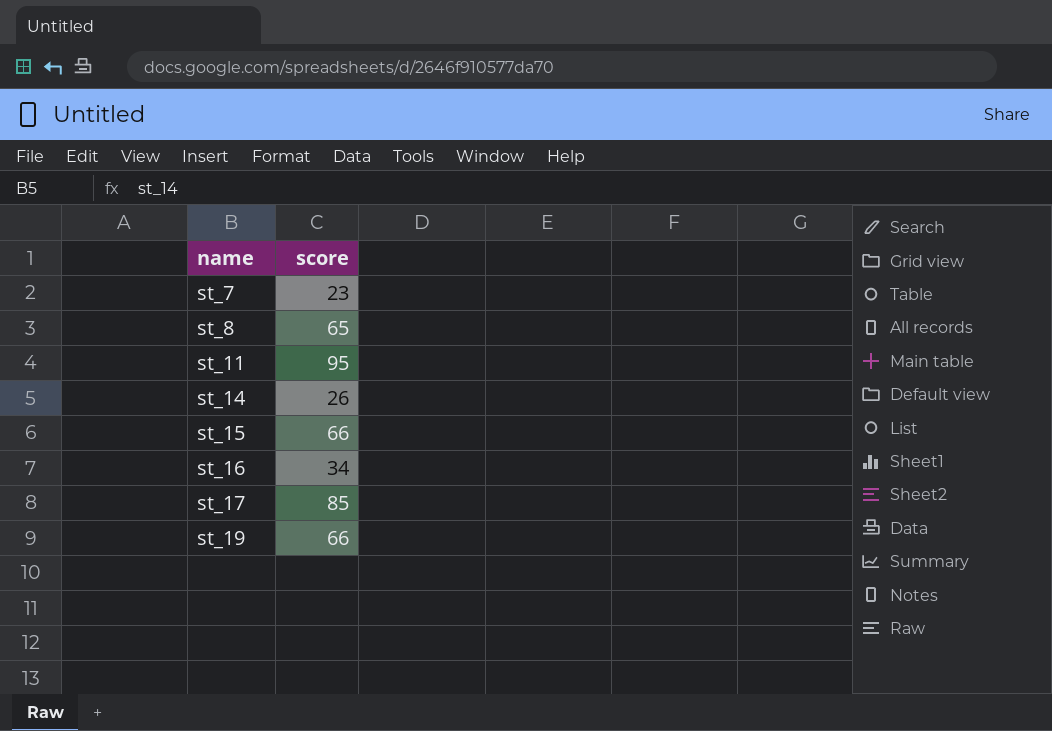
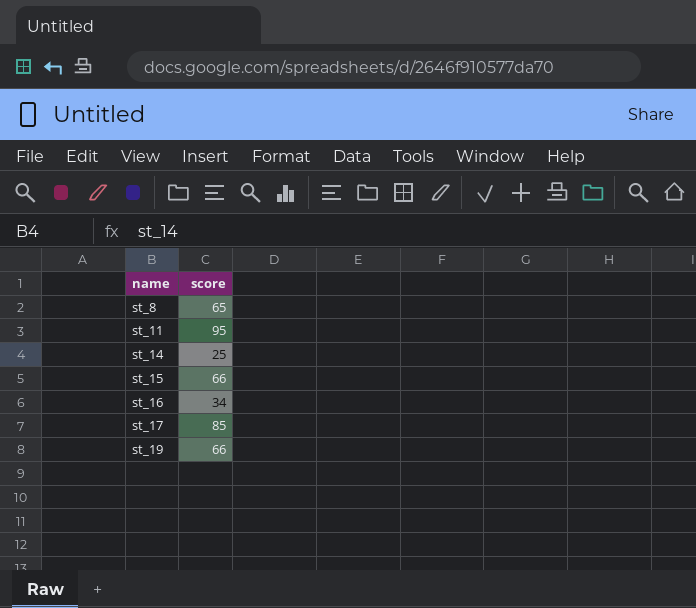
row st_7: 23 -> none
st_14 | score: 26 -> 25

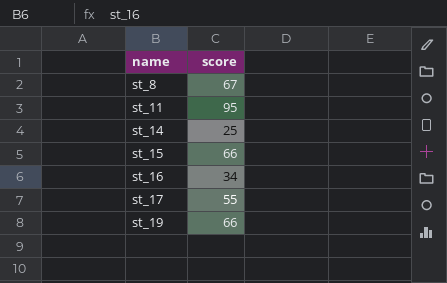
st_8 | score: 65 -> 67
st_17 | score: 85 -> 55

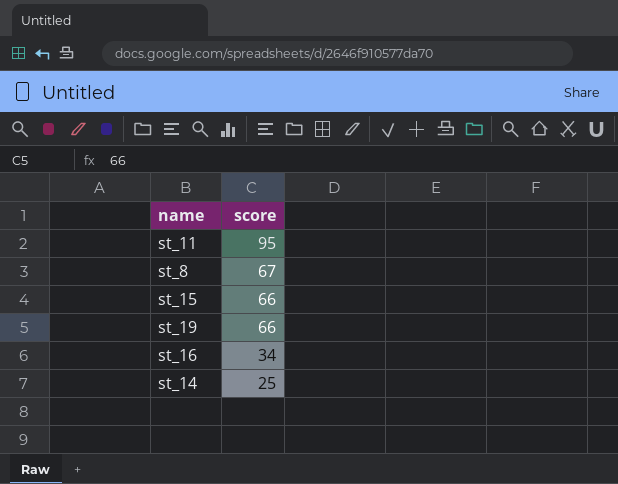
row order: name ascending -> score descending
row st_17: 55 -> none

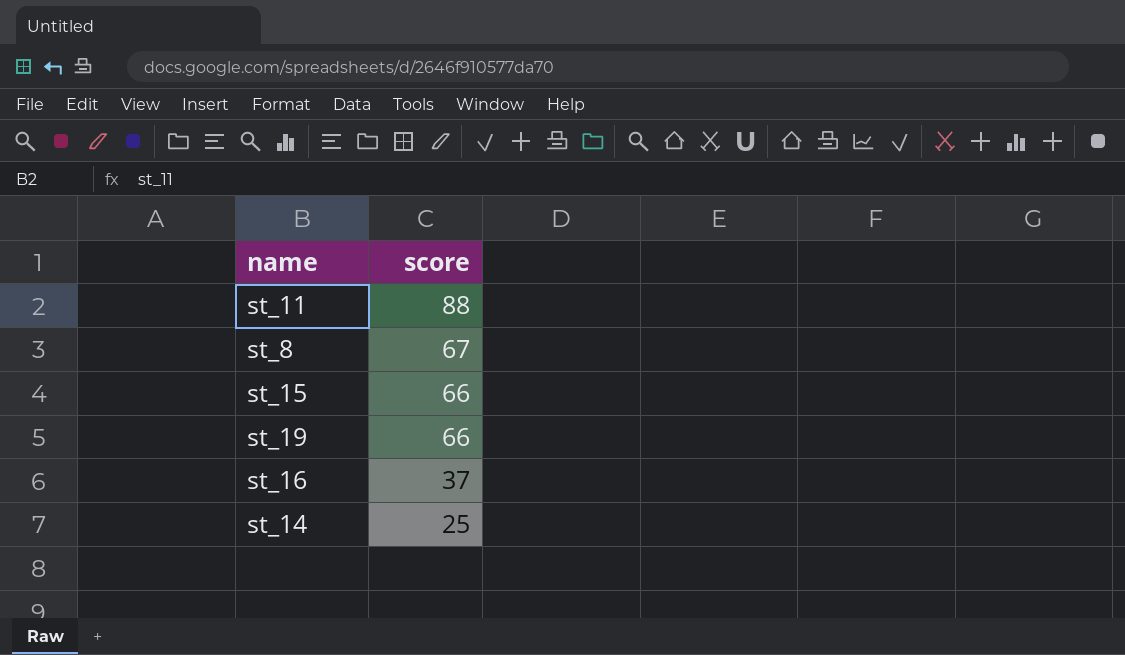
st_11 | score: 95 -> 88
st_16 | score: 34 -> 37

